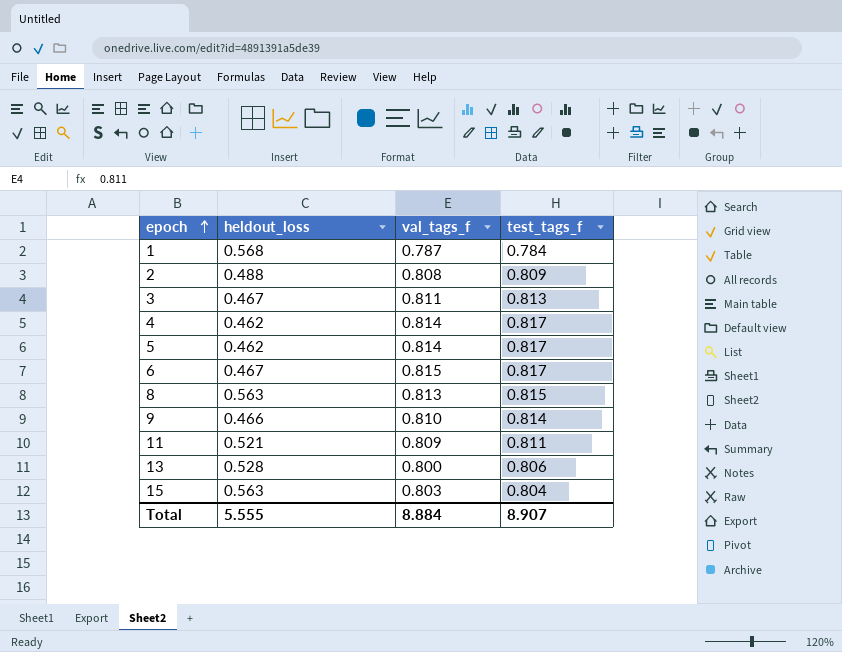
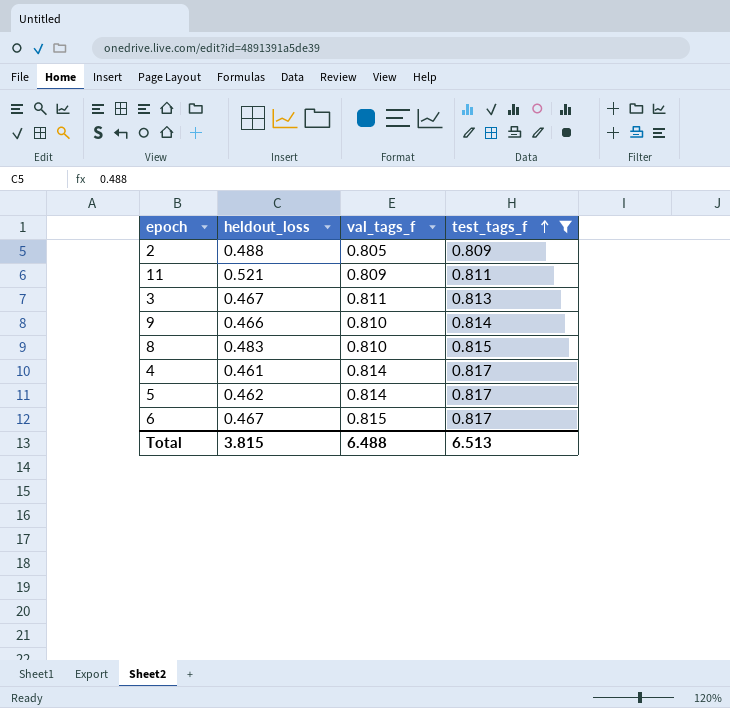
filter: none -> test_tags_f >= 0.809
row order: epoch ascending -> test_tags_f ascending
2 | val_tags_f: 0.808 -> 0.805
8 | heldout_loss: 0.563 -> 0.483
8 | val_tags_f: 0.813 -> 0.810
4 | heldout_loss: 0.462 -> 0.461
Total | heldout_loss: 5.555 -> 3.815
Total | val_tags_f: 8.884 -> 6.488
Total | test_tags_f: 8.907 -> 6.513

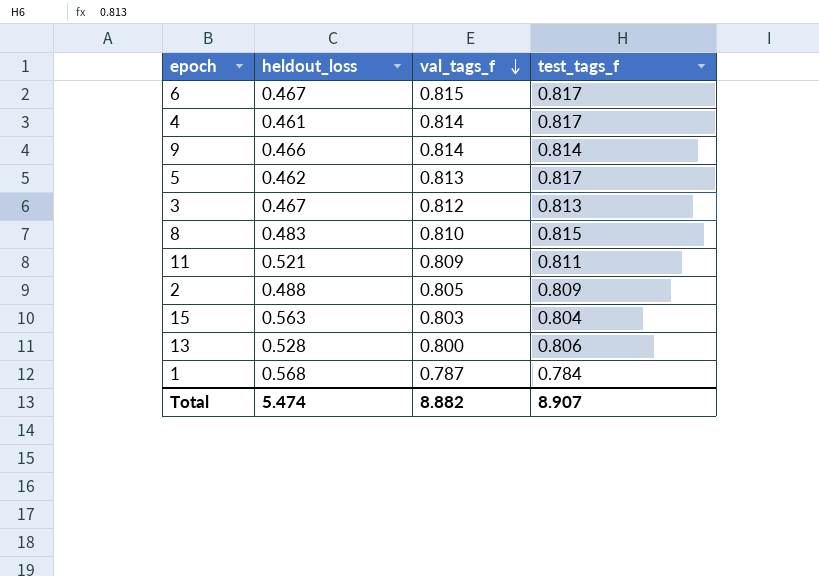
filter: test_tags_f >= 0.809 -> none
row order: test_tags_f ascending -> val_tags_f descending
9 | val_tags_f: 0.810 -> 0.814
5 | val_tags_f: 0.814 -> 0.813
3 | val_tags_f: 0.811 -> 0.812
Total | heldout_loss: 3.815 -> 5.474
Total | val_tags_f: 6.488 -> 8.882
Total | test_tags_f: 6.513 -> 8.907

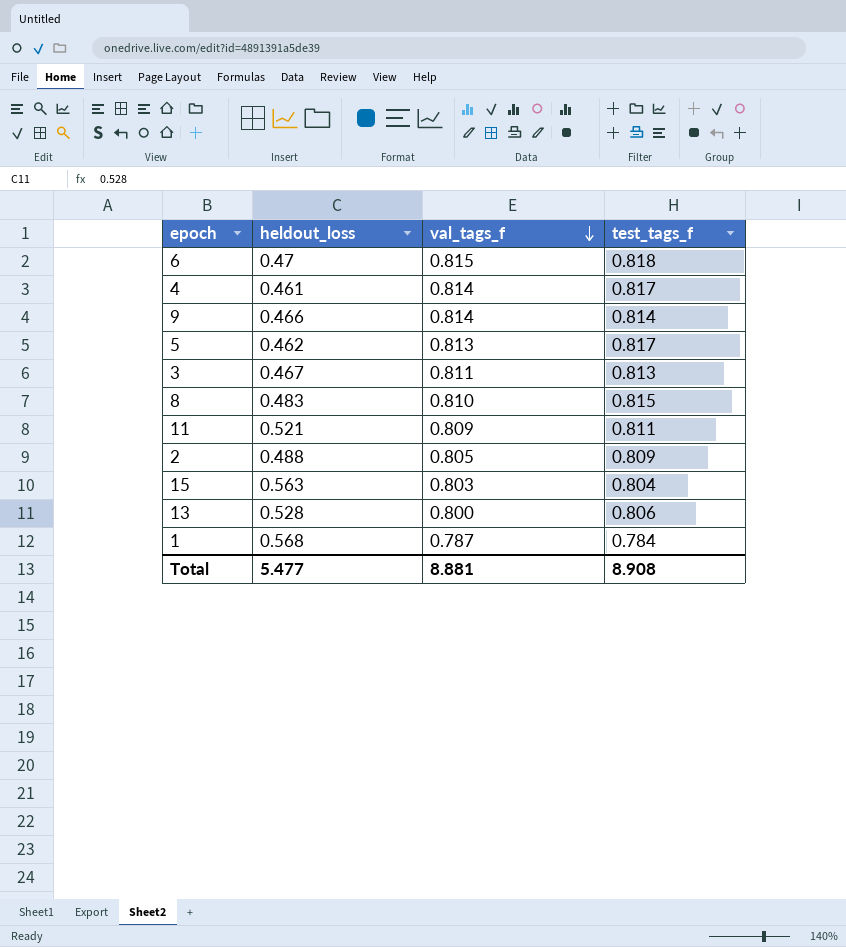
6 | heldout_loss: 0.467 -> 0.47
6 | test_tags_f: 0.817 -> 0.818
3 | val_tags_f: 0.812 -> 0.811
Total | heldout_loss: 5.474 -> 5.477
Total | val_tags_f: 8.882 -> 8.881
Total | test_tags_f: 8.907 -> 8.908

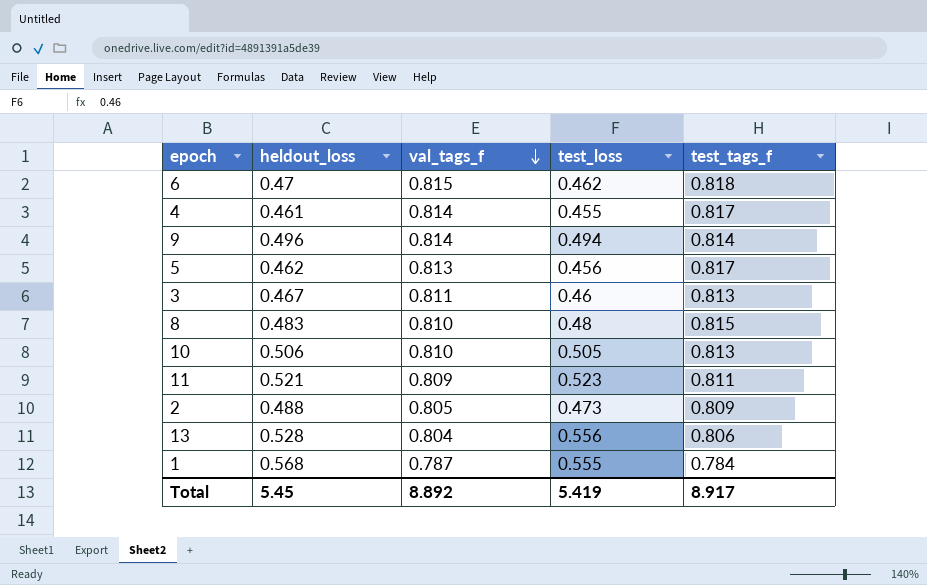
column test_loss | position: none -> 4
row 15: 0.563 | 0.803 | 0.804 -> none
9 | heldout_loss: 0.466 -> 0.496
row 10: none -> 0.506 | 0.810 | 0.505 | 0.813
13 | val_tags_f: 0.800 -> 0.804
Total | heldout_loss: 5.477 -> 5.45
Total | val_tags_f: 8.881 -> 8.892
Total | test_tags_f: 8.908 -> 8.917

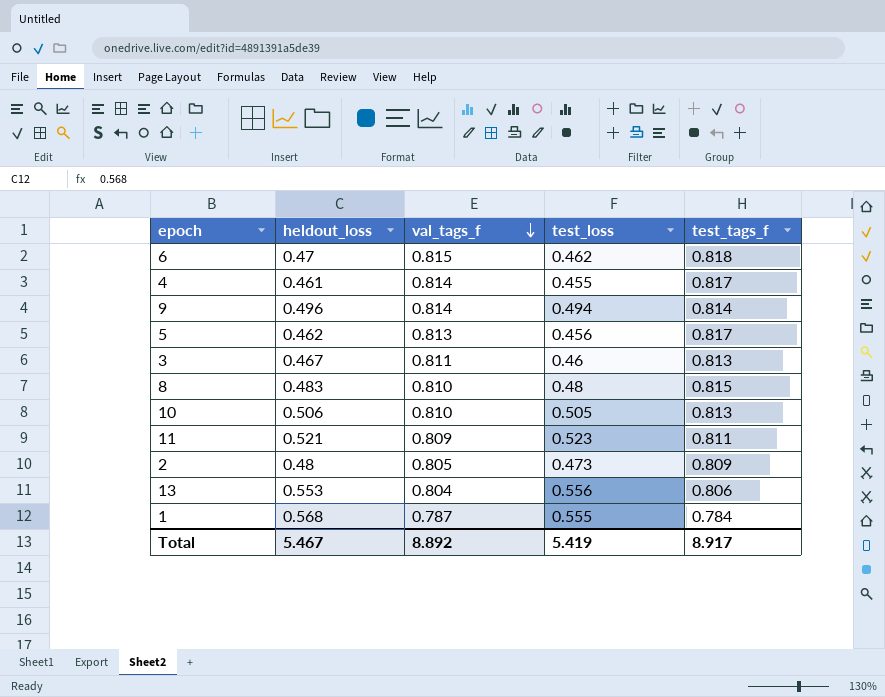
2 | heldout_loss: 0.488 -> 0.48
13 | heldout_loss: 0.528 -> 0.553
Total | heldout_loss: 5.45 -> 5.467

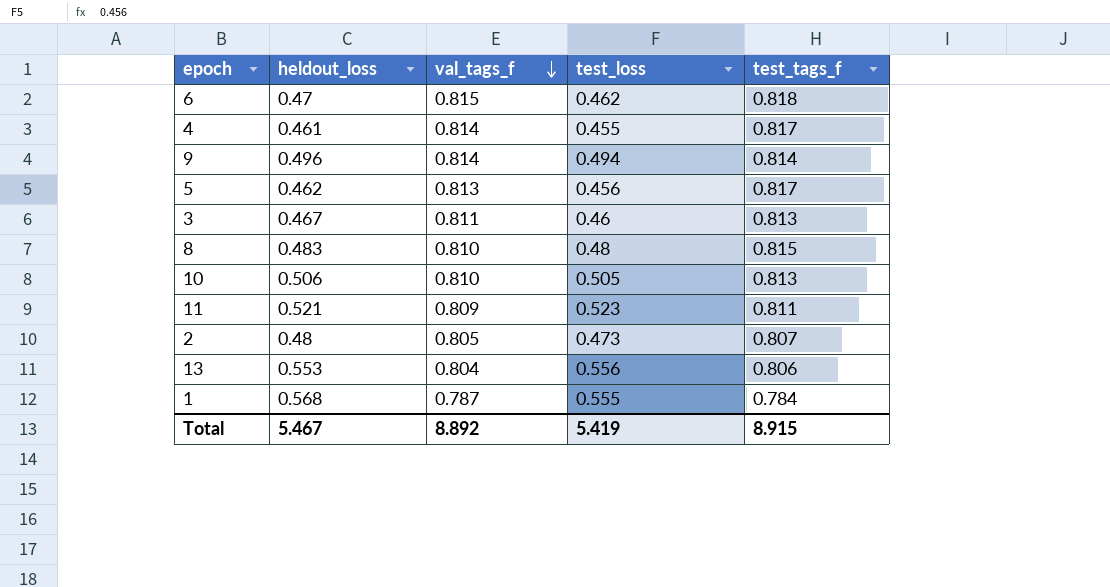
2 | test_tags_f: 0.809 -> 0.807
Total | test_tags_f: 8.917 -> 8.915

